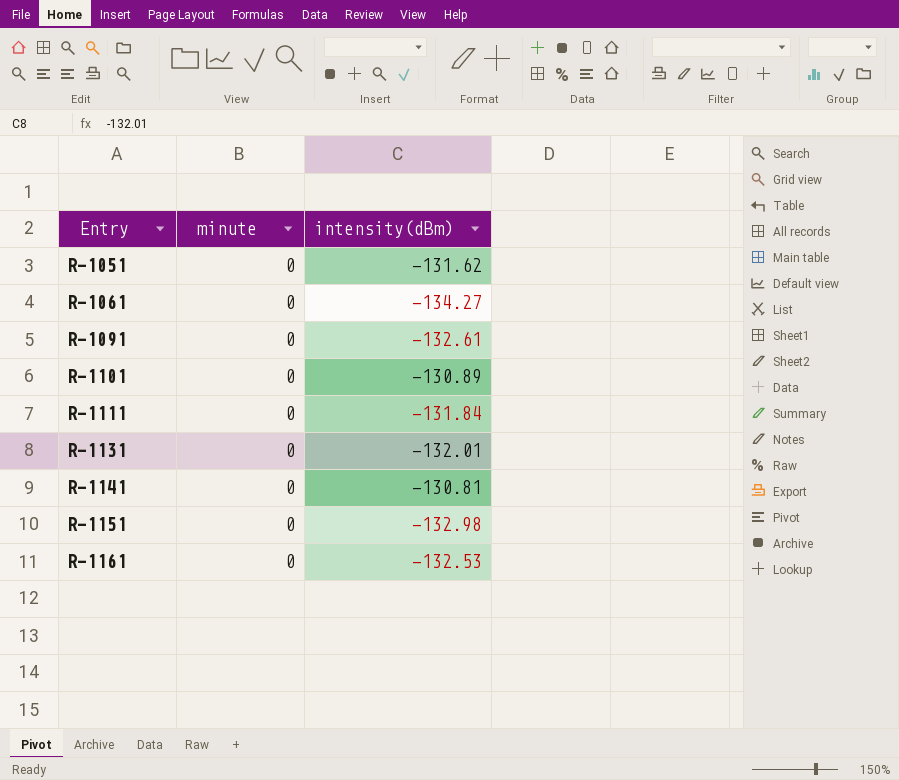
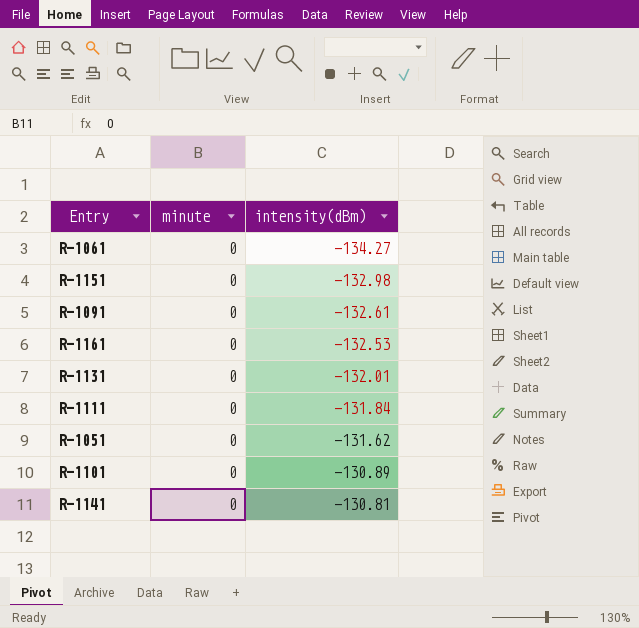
row order: Entry ascending -> intensity(dBm) ascending

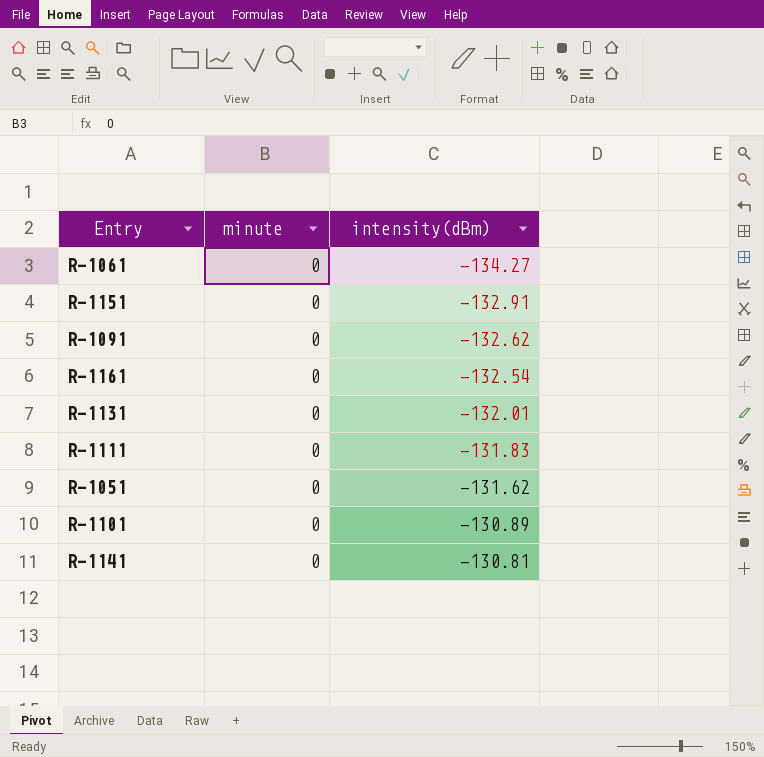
R-1151 | intensity(dBm): -132.98 -> -132.91
R-1091 | intensity(dBm): -132.61 -> -132.62
R-1161 | intensity(dBm): -132.53 -> -132.54
R-1111 | intensity(dBm): -131.84 -> -131.83

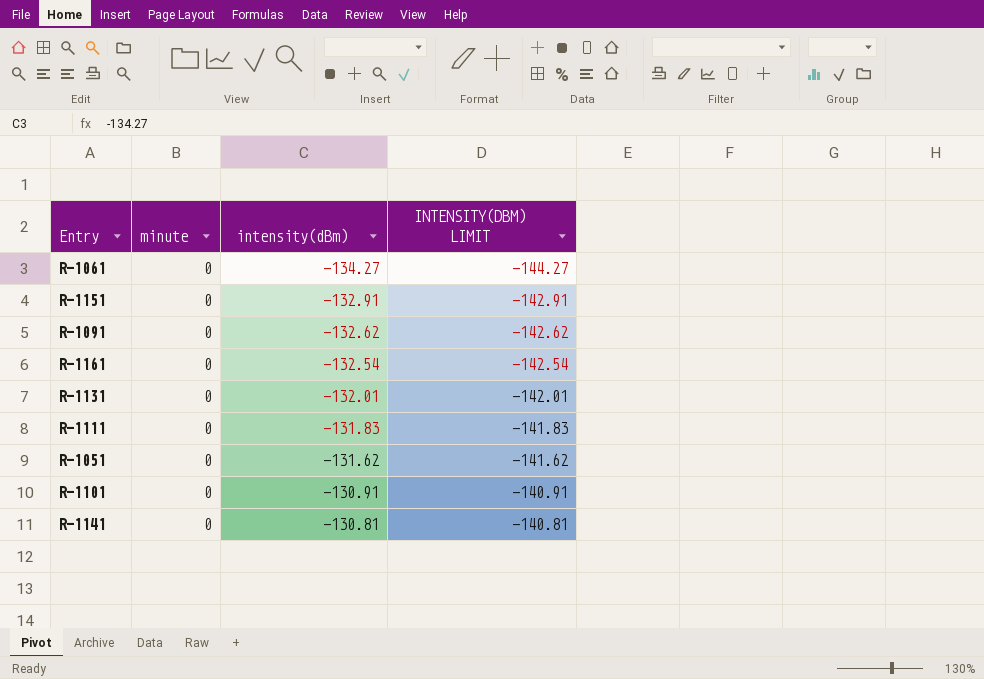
column INTENSITY(DBM) LIMIT | formula: none -> [intensity(dBm)] - 10
R-1101 | intensity(dBm): -130.89 -> -130.91

